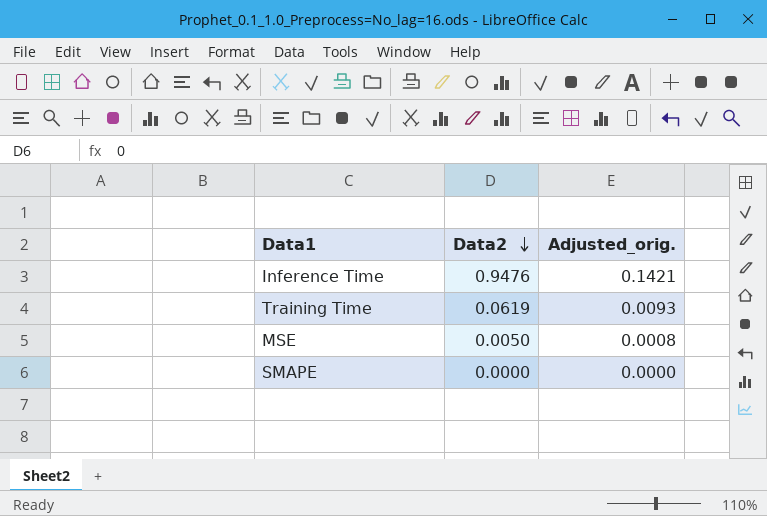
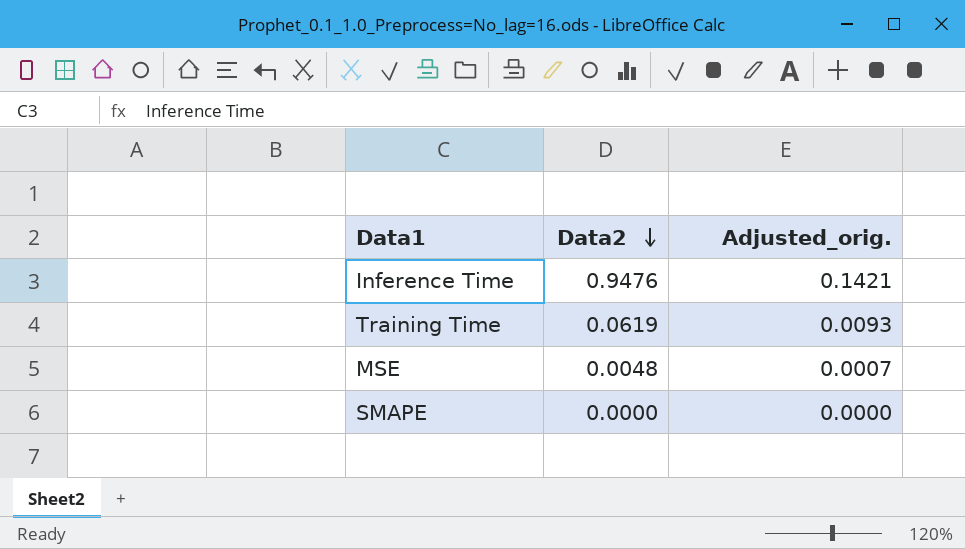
MSE | Data2: 0.0050 -> 0.0048
MSE | Adjusted_orig.: 0.0008 -> 0.0007

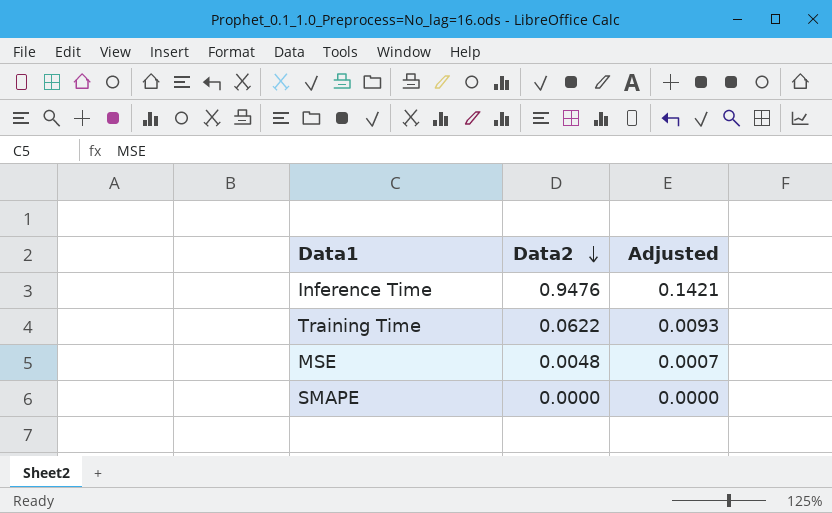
column name: Adjusted_orig. -> Adjusted
Training Time | Data2: 0.0619 -> 0.0622

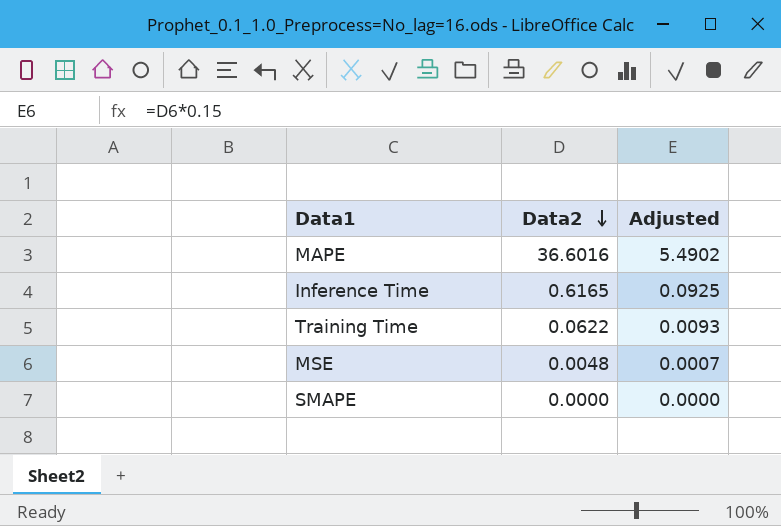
row MAPE: none -> 36.6016 | 5.4902
Inference Time | Data2: 0.9476 -> 0.6165
Inference Time | Adjusted: 0.1421 -> 0.0925

